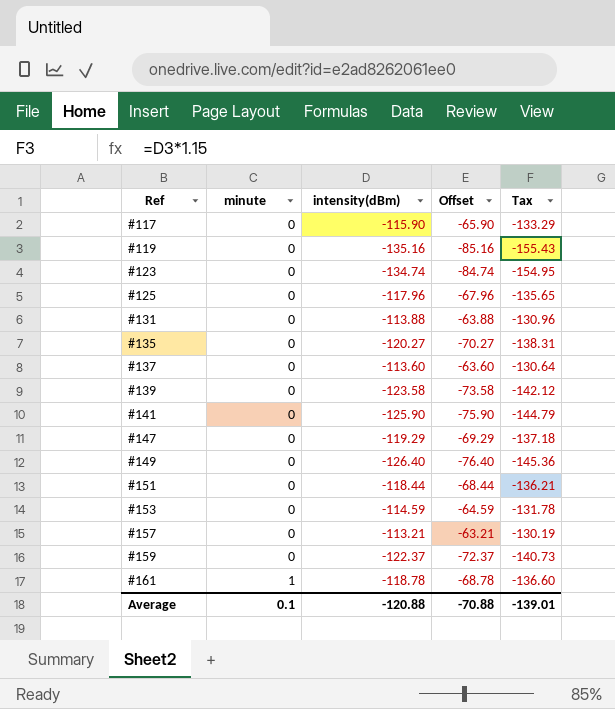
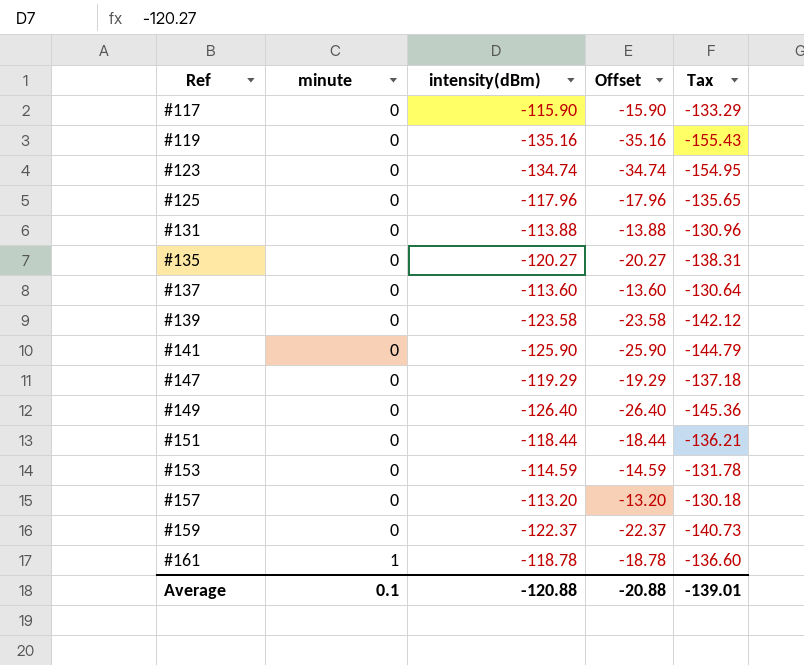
column Offset | formula: [intensity(dBm)] + 50 -> [intensity(dBm)] + 100
#157 | intensity(dBm): -113.21 -> -113.20
#157 | Tax: -130.19 -> -130.18
Average | Offset: -70.88 -> -20.88

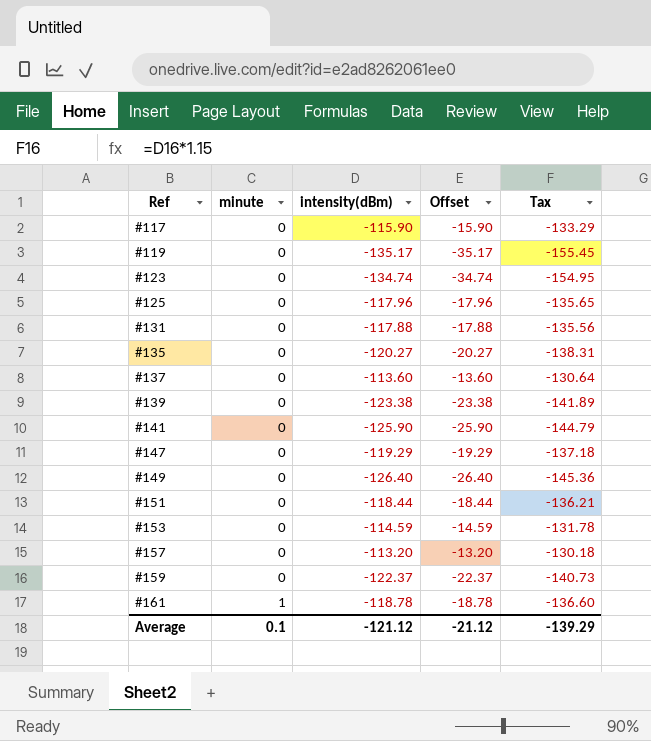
#119 | intensity(dBm): -135.16 -> -135.17
#119 | Offset: -35.16 -> -35.17
#119 | Tax: -155.43 -> -155.45
#131 | intensity(dBm): -113.88 -> -117.88
#131 | Offset: -13.88 -> -17.88
#131 | Tax: -130.96 -> -135.56
#139 | intensity(dBm): -123.58 -> -123.38
#139 | Offset: -23.58 -> -23.38
#139 | Tax: -142.12 -> -141.89
Average | intensity(dBm): -120.88 -> -121.12
Average | Offset: -20.88 -> -21.12
Average | Tax: -139.01 -> -139.29

